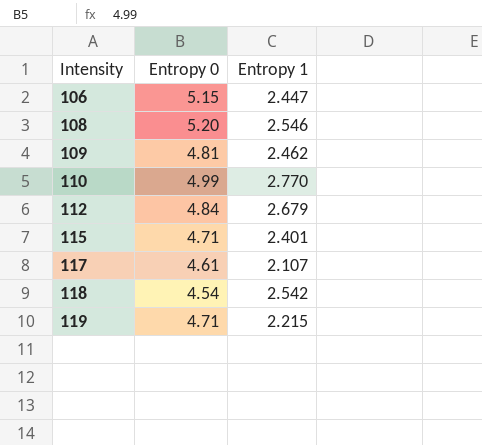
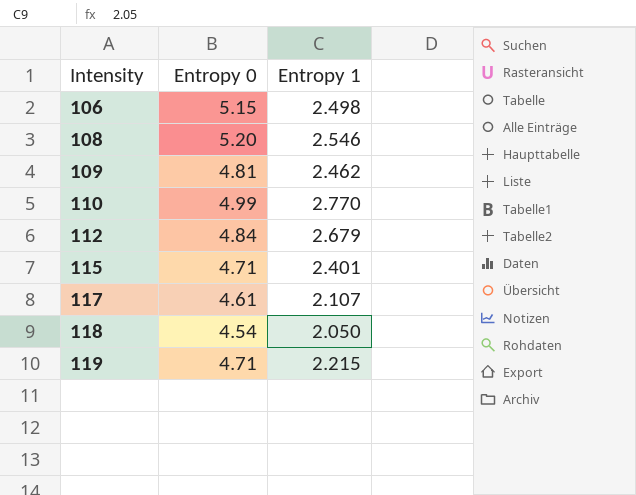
106 | Entropy 1: 2.447 -> 2.498
118 | Entropy 1: 2.542 -> 2.050

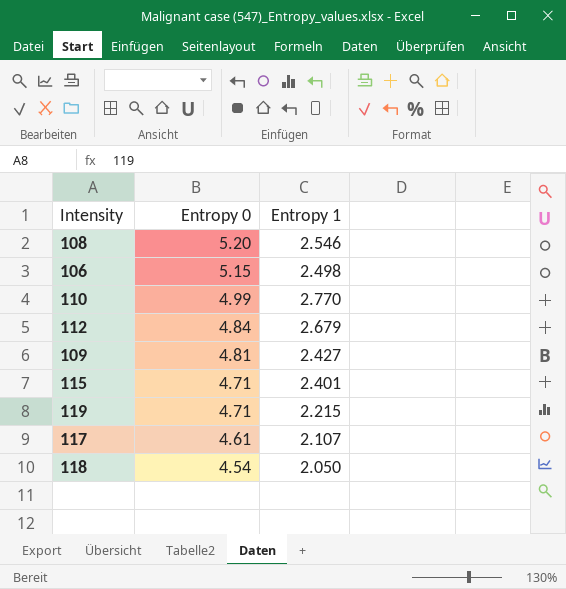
row order: Intensity ascending -> Entropy 0 descending
109 | Entropy 1: 2.462 -> 2.427

